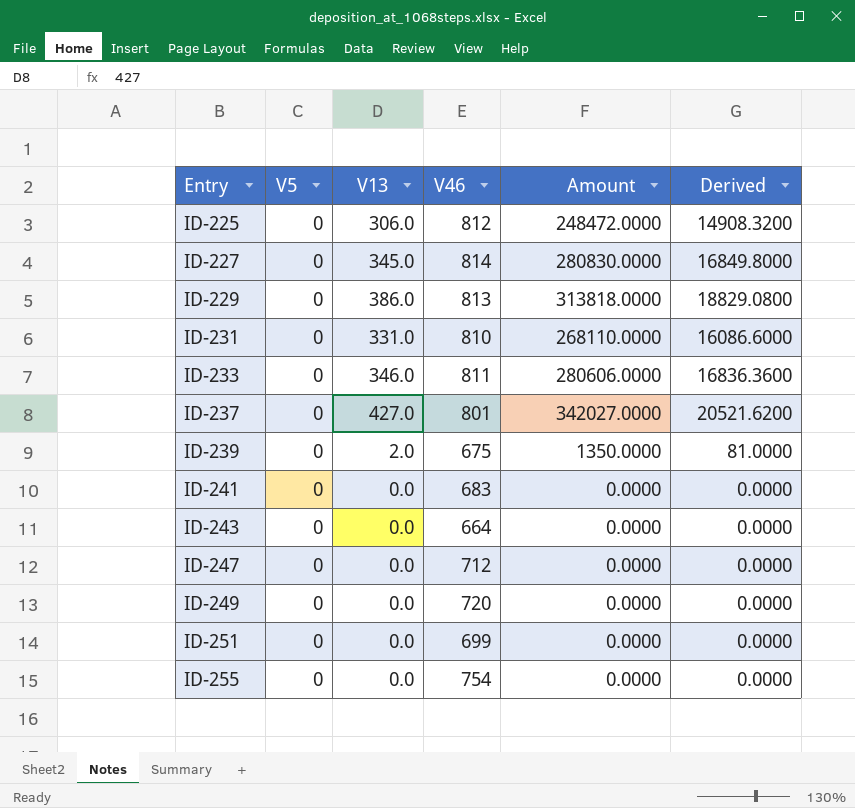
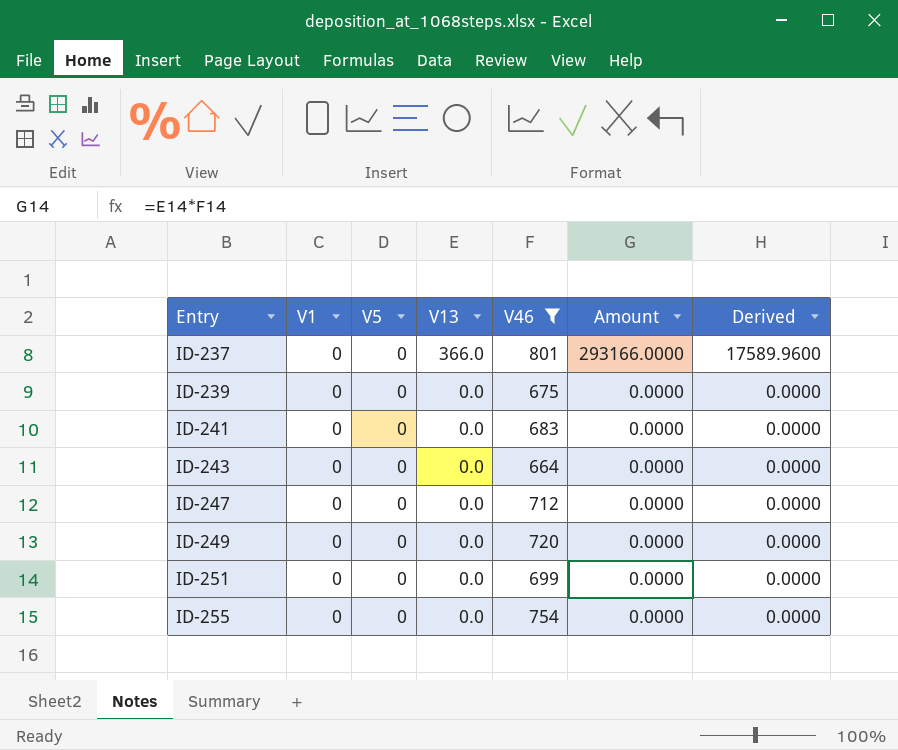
filter: none -> V46 <= 801
column V1 | position: none -> 2
ID-237 | V13: 427.0 -> 366.0
ID-237 | Amount: 342027.0000 -> 293166.0000
ID-237 | Derived: 20521.6200 -> 17589.9600
ID-239 | V13: 2.0 -> 0.0
ID-239 | Amount: 1350.0000 -> 0.0000
ID-239 | Derived: 81.0000 -> 0.0000

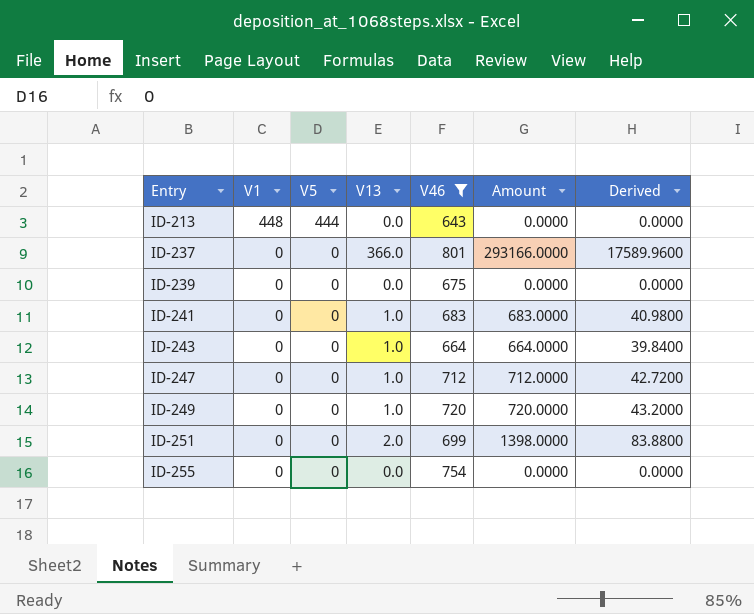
row ID-213: none -> 448 | 444 | 0.0 | 643 | 0.0000 | 0.0000
ID-241 | V13: 0.0 -> 1.0
ID-241 | Amount: 0.0000 -> 683.0000
ID-241 | Derived: 0.0000 -> 40.9800
ID-243 | V13: 0.0 -> 1.0
ID-243 | Amount: 0.0000 -> 664.0000
ID-243 | Derived: 0.0000 -> 39.8400
ID-247 | V13: 0.0 -> 1.0
ID-247 | Amount: 0.0000 -> 712.0000
ID-247 | Derived: 0.0000 -> 42.7200
ID-249 | V13: 0.0 -> 1.0
ID-249 | Amount: 0.0000 -> 720.0000
ID-249 | Derived: 0.0000 -> 43.2000
ID-251 | V13: 0.0 -> 2.0
ID-251 | Amount: 0.0000 -> 1398.0000
ID-251 | Derived: 0.0000 -> 83.8800

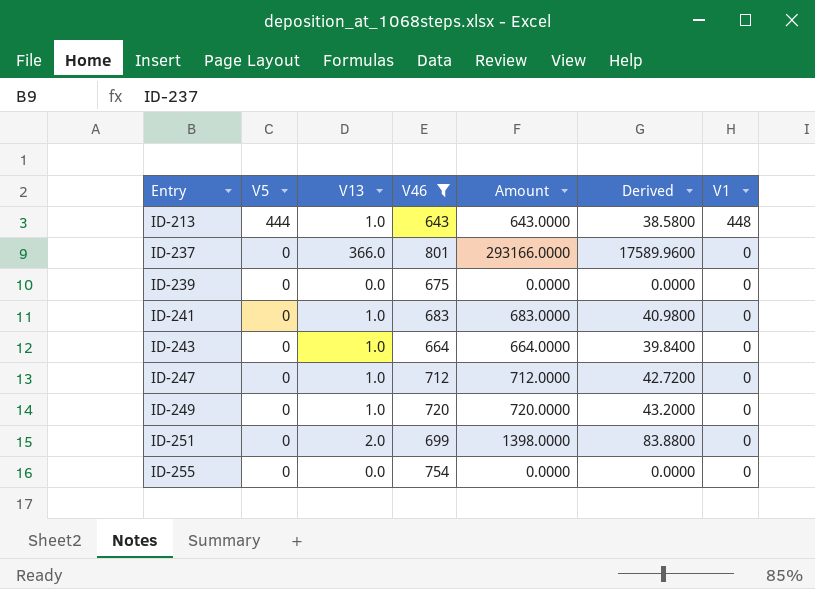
column V1 | position: 2 -> 7
ID-213 | V13: 0.0 -> 1.0
ID-213 | Amount: 0.0000 -> 643.0000
ID-213 | Derived: 0.0000 -> 38.5800

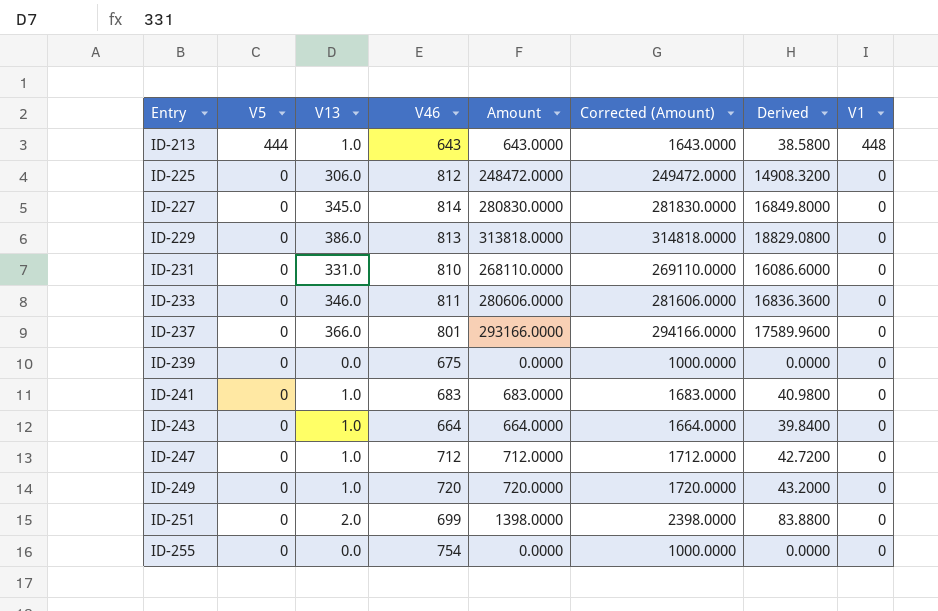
filter: V46 <= 801 -> none
column Corrected (Amount) | formula: none -> [Amount] + 1000

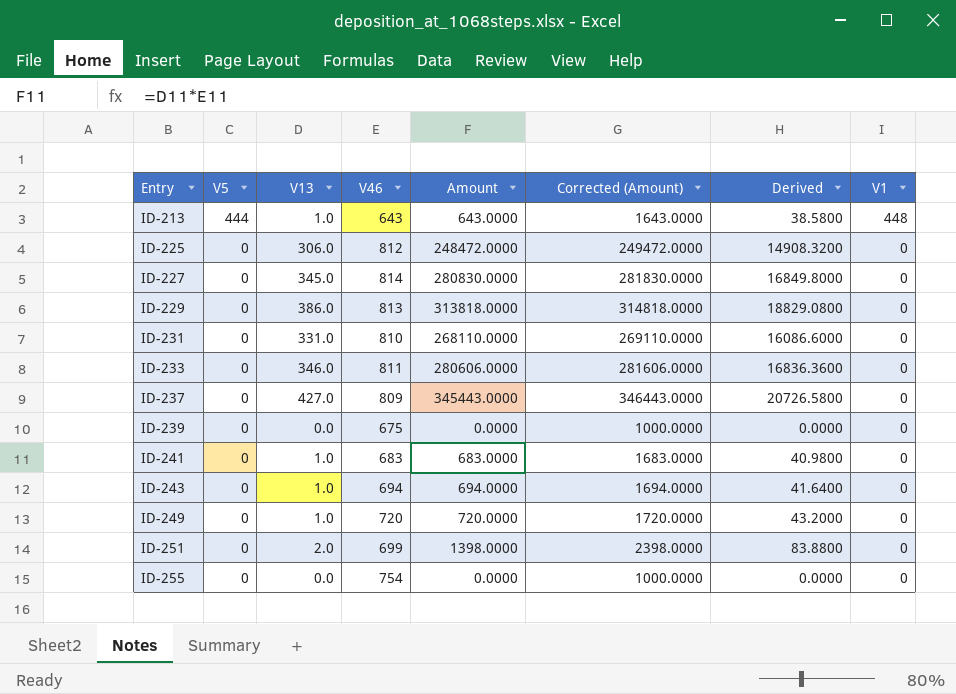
row ID-247: 0 | 1.0 | 712 | 712.0000 | 1712.0000 | 42.7200 | 0 -> none
ID-237 | V13: 366.0 -> 427.0
ID-237 | V46: 801 -> 809
ID-237 | Amount: 293166.0000 -> 345443.0000
ID-237 | Corrected (Amount): 294166.0000 -> 346443.0000
ID-237 | Derived: 17589.9600 -> 20726.5800
ID-243 | V46: 664 -> 694
ID-243 | Amount: 664.0000 -> 694.0000
ID-243 | Corrected (Amount): 1664.0000 -> 1694.0000
ID-243 | Derived: 39.8400 -> 41.6400

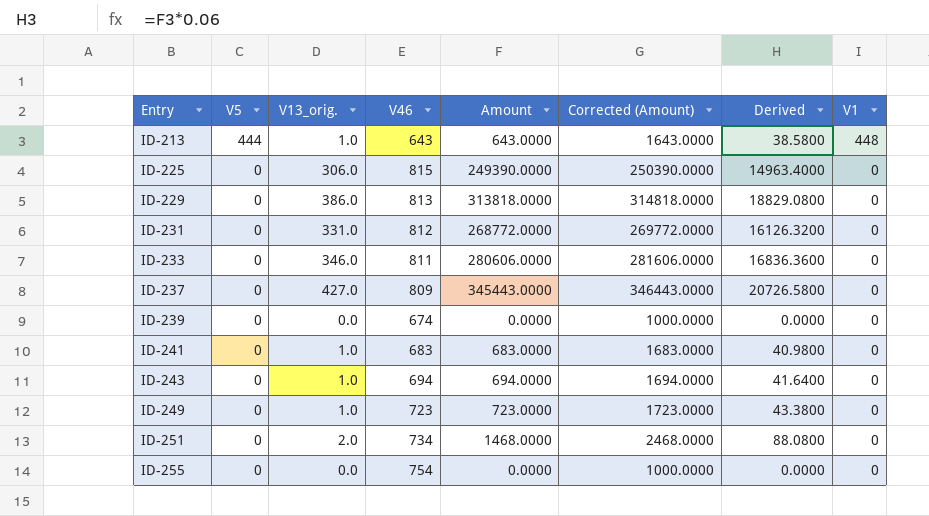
column name: V13 -> V13_orig.
row ID-227: 0 | 345.0 | 814 | 280830.0000 | 281830.0000 | 16849.8000 | 0 -> none
ID-225 | V46: 812 -> 815
ID-225 | Amount: 248472.0000 -> 249390.0000
ID-225 | Corrected (Amount): 249472.0000 -> 250390.0000
ID-225 | Derived: 14908.3200 -> 14963.4000
ID-231 | V46: 810 -> 812
ID-231 | Amount: 268110.0000 -> 268772.0000
ID-231 | Corrected (Amount): 269110.0000 -> 269772.0000
ID-231 | Derived: 16086.6000 -> 16126.3200
ID-239 | V46: 675 -> 674
ID-249 | V46: 720 -> 723
ID-249 | Amount: 720.0000 -> 723.0000
ID-249 | Corrected (Amount): 1720.0000 -> 1723.0000
ID-249 | Derived: 43.2000 -> 43.3800
ID-251 | V46: 699 -> 734
ID-251 | Amount: 1398.0000 -> 1468.0000
ID-251 | Corrected (Amount): 2398.0000 -> 2468.0000
ID-251 | Derived: 83.8800 -> 88.0800

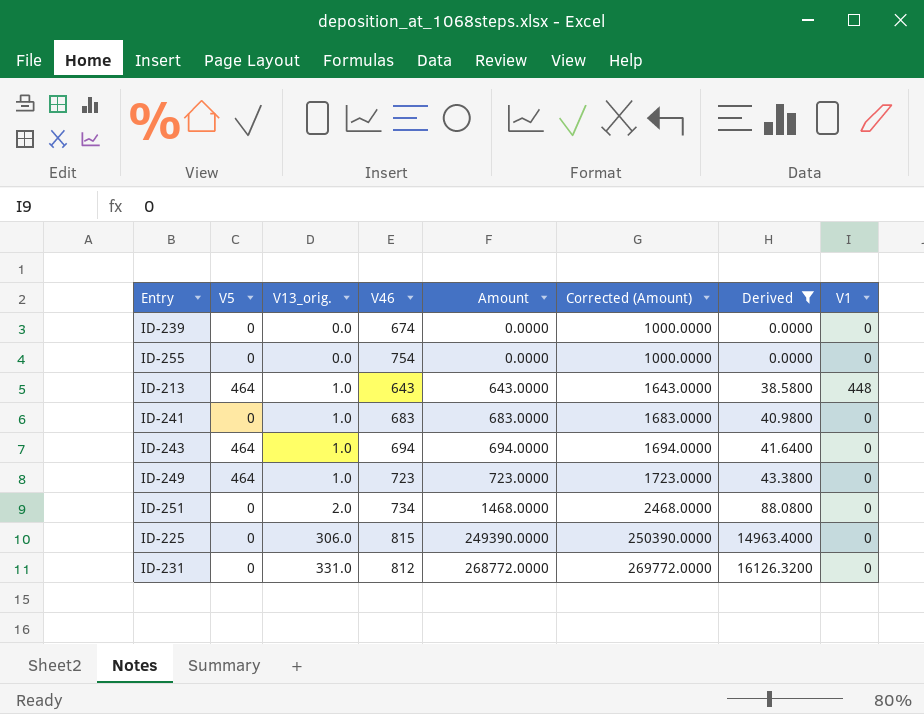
filter: none -> Derived <= 16126.3200
row order: Entry ascending -> V13_orig. ascending
ID-213 | V5: 444 -> 464
ID-243 | V5: 0 -> 464
ID-249 | V5: 0 -> 464

